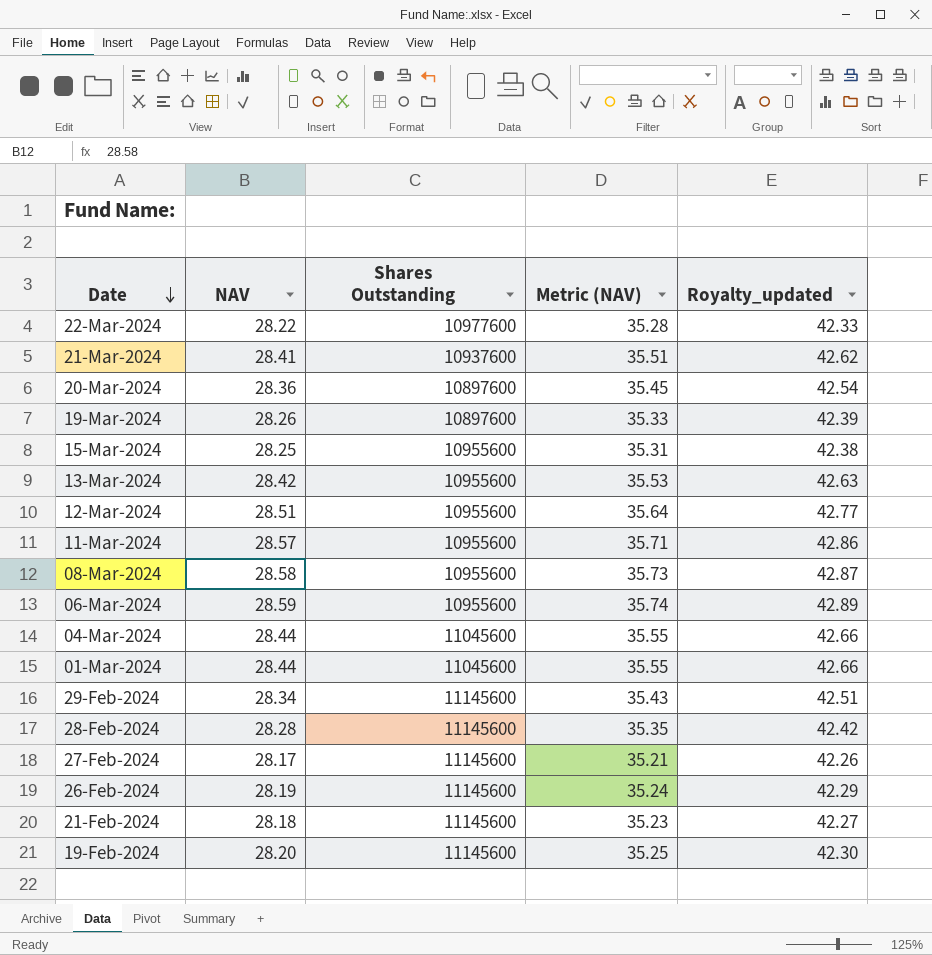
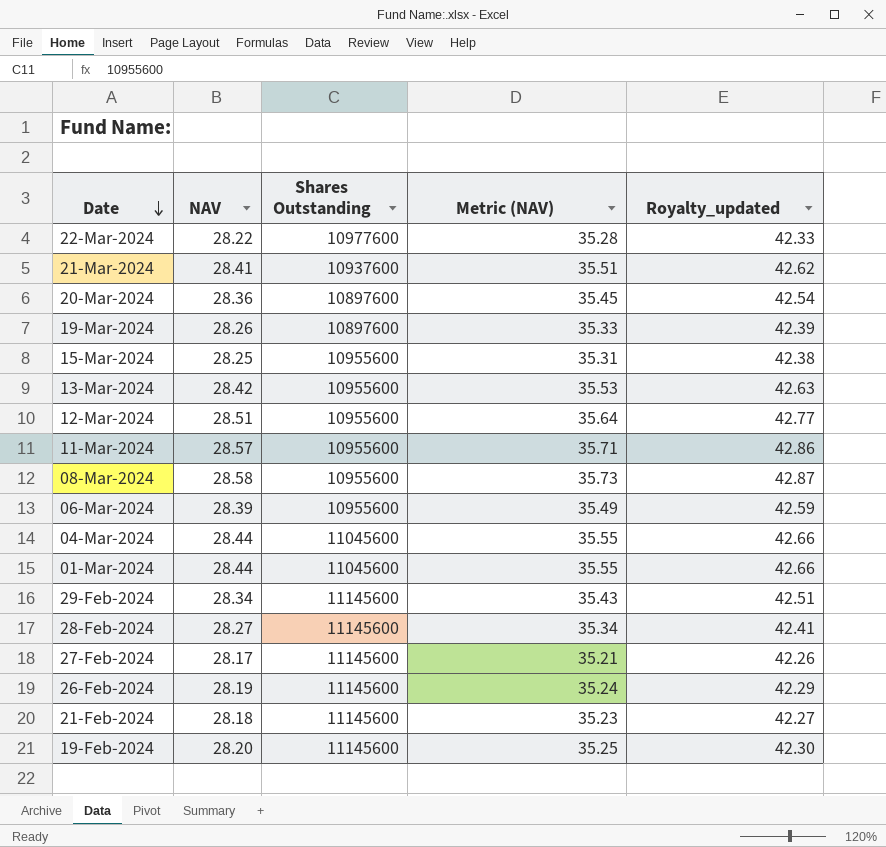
06-Mar-2024 | NAV: 28.59 -> 28.39
06-Mar-2024 | Metric (NAV): 35.74 -> 35.49
06-Mar-2024 | Royalty_updated: 42.89 -> 42.59
28-Feb-2024 | NAV: 28.28 -> 28.27
28-Feb-2024 | Metric (NAV): 35.35 -> 35.34
28-Feb-2024 | Royalty_updated: 42.42 -> 42.41

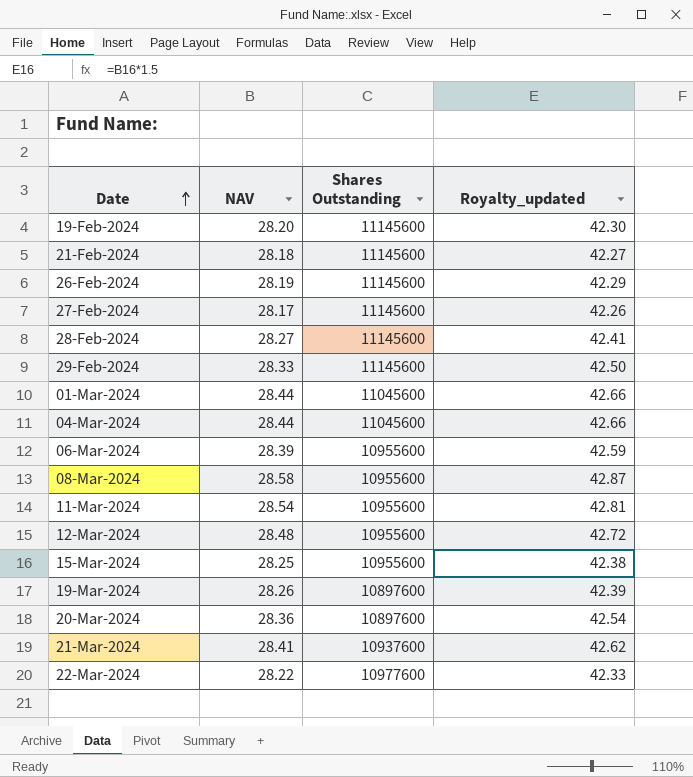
row order: Date descending -> Date ascending
column Metric (NAV) | formula: [NAV] * 1.25 -> none
row 13-Mar-2024: 28.42 | 10955600 | 35.53 | 42.63 -> none
29-Feb-2024 | NAV: 28.34 -> 28.33
29-Feb-2024 | Royalty_updated: 42.51 -> 42.50
11-Mar-2024 | NAV: 28.57 -> 28.54
11-Mar-2024 | Royalty_updated: 42.86 -> 42.81
12-Mar-2024 | NAV: 28.51 -> 28.48
12-Mar-2024 | Royalty_updated: 42.77 -> 42.72

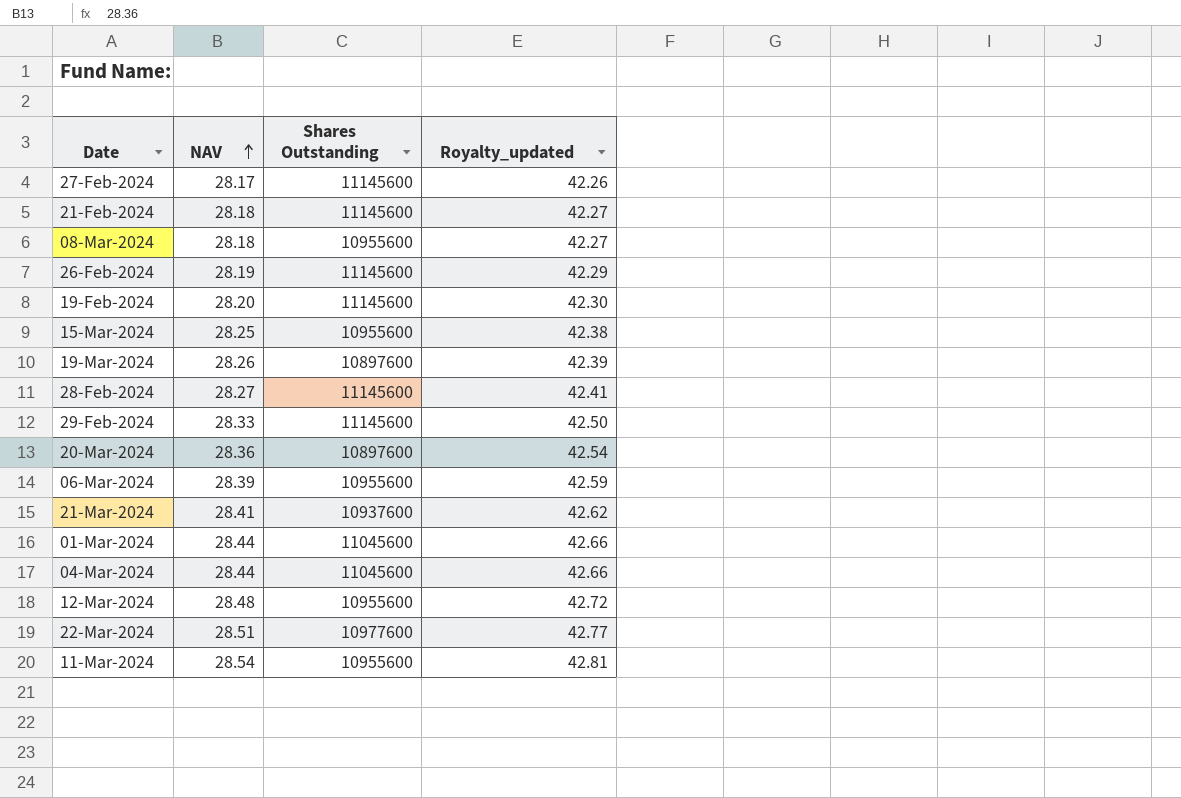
row order: Date ascending -> NAV ascending
08-Mar-2024 | NAV: 28.58 -> 28.18
08-Mar-2024 | Royalty_updated: 42.87 -> 42.27
22-Mar-2024 | NAV: 28.22 -> 28.51
22-Mar-2024 | Royalty_updated: 42.33 -> 42.77

